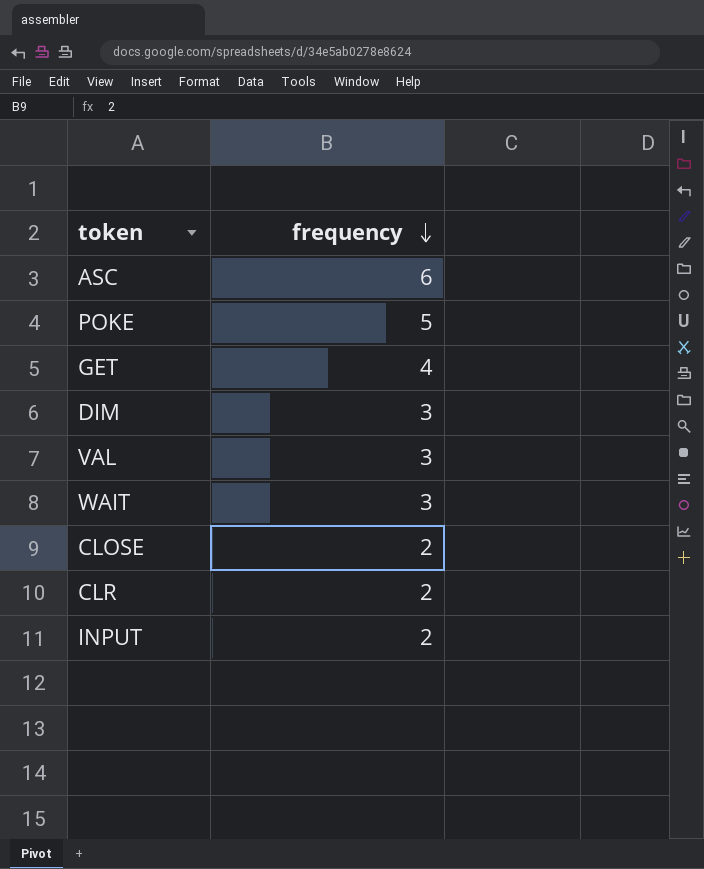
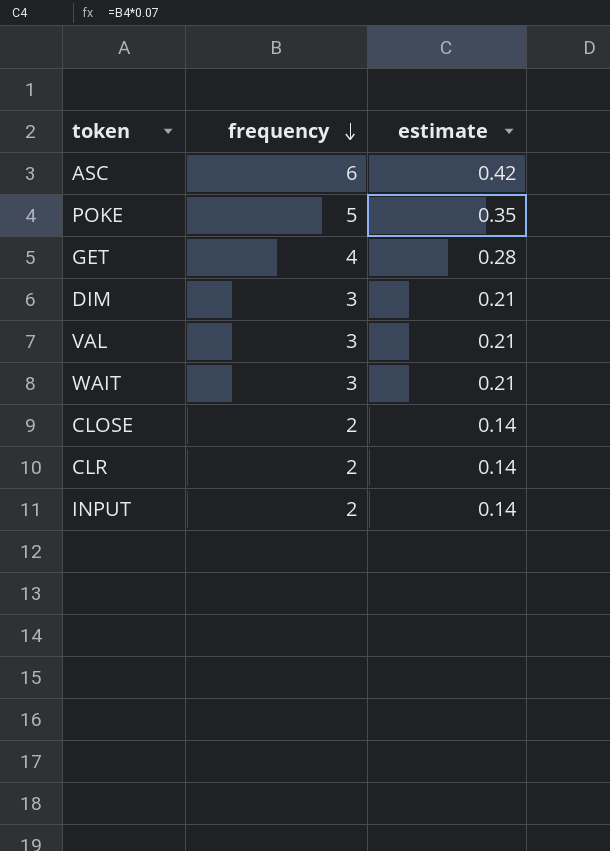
column estimate | formula: none -> [frequency] * 0.07

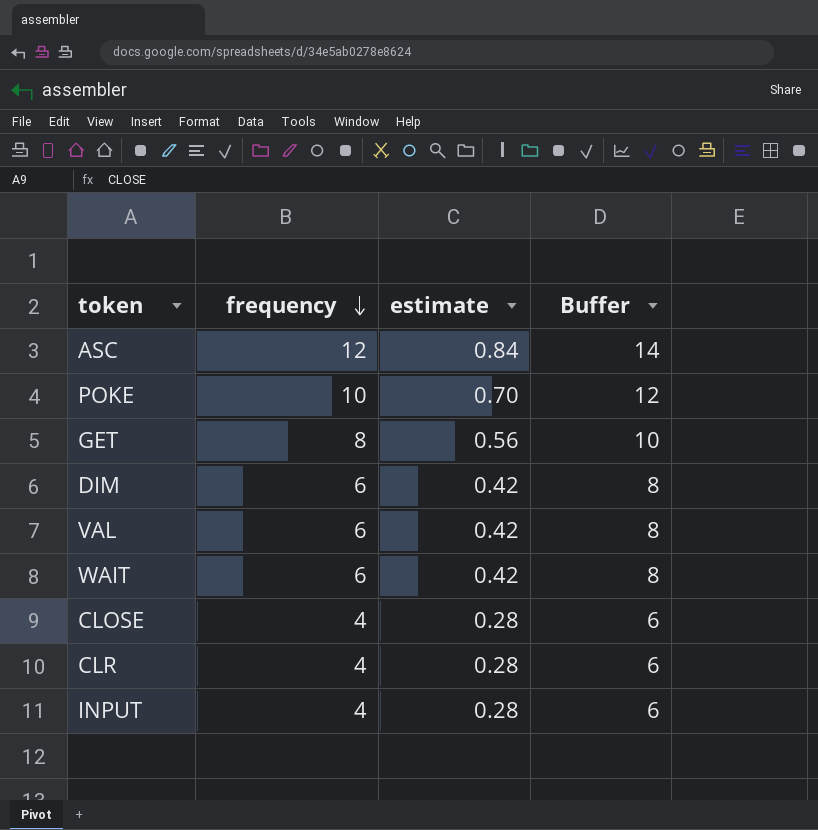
column Buffer | formula: none -> [frequency] + 2
ASC | frequency: 6 -> 12
ASC | estimate: 0.42 -> 0.84
POKE | frequency: 5 -> 10
POKE | estimate: 0.35 -> 0.70
GET | frequency: 4 -> 8
GET | estimate: 0.28 -> 0.56
DIM | frequency: 3 -> 6
DIM | estimate: 0.21 -> 0.42
VAL | frequency: 3 -> 6
VAL | estimate: 0.21 -> 0.42
WAIT | frequency: 3 -> 6
WAIT | estimate: 0.21 -> 0.42
CLOSE | frequency: 2 -> 4
CLOSE | estimate: 0.14 -> 0.28
CLR | frequency: 2 -> 4
CLR | estimate: 0.14 -> 0.28
INPUT | frequency: 2 -> 4
INPUT | estimate: 0.14 -> 0.28

